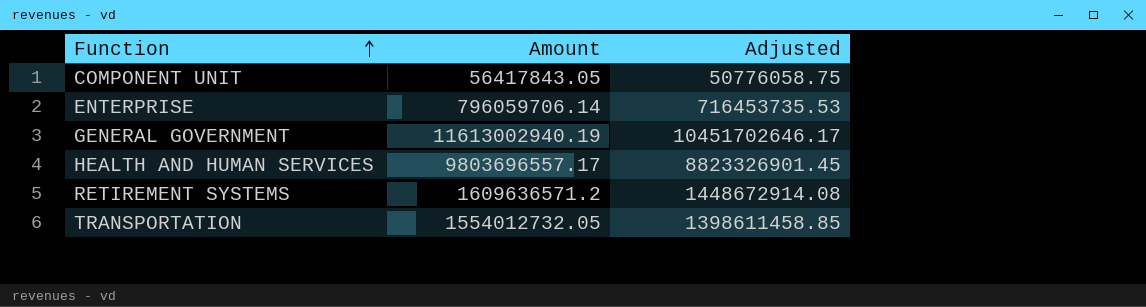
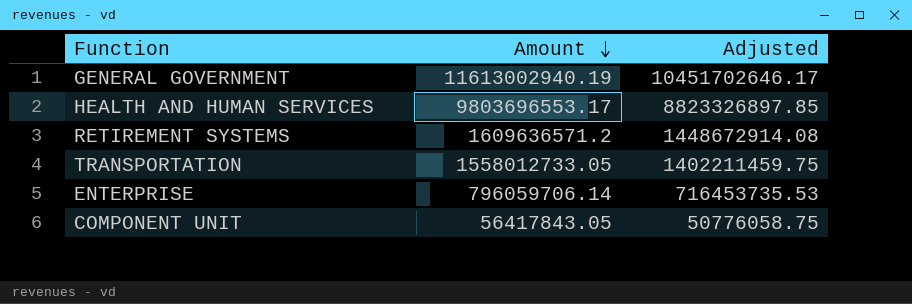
row order: Function ascending -> Amount descending
HEALTH AND HUMAN SERVICES | Amount: 9803696557.17 -> 9803696553.17
HEALTH AND HUMAN SERVICES | Adjusted: 8823326901.45 -> 8823326897.85
TRANSPORTATION | Amount: 1554012732.05 -> 1558012733.05
TRANSPORTATION | Adjusted: 1398611458.85 -> 1402211459.75

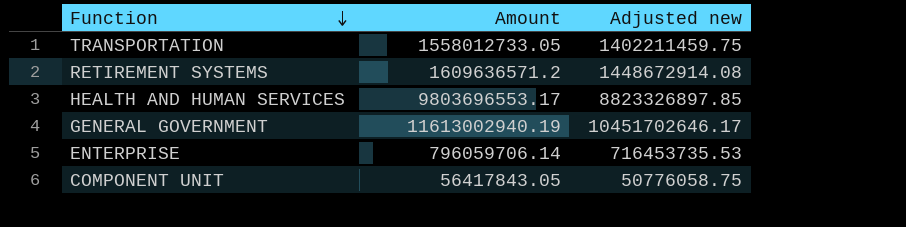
row order: Amount descending -> Function descending
column name: Adjusted -> Adjusted new

